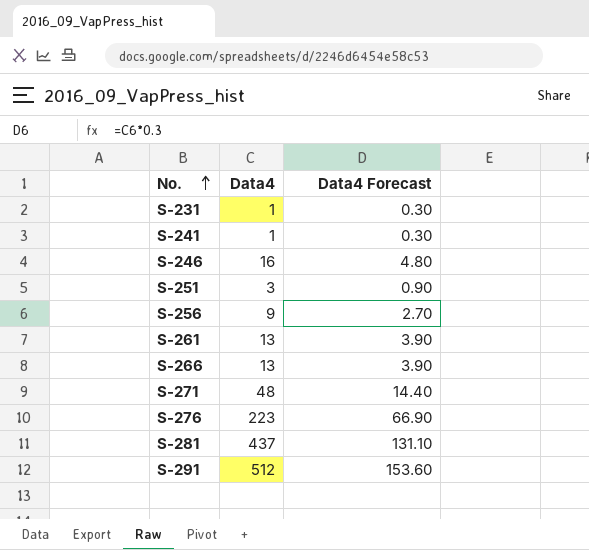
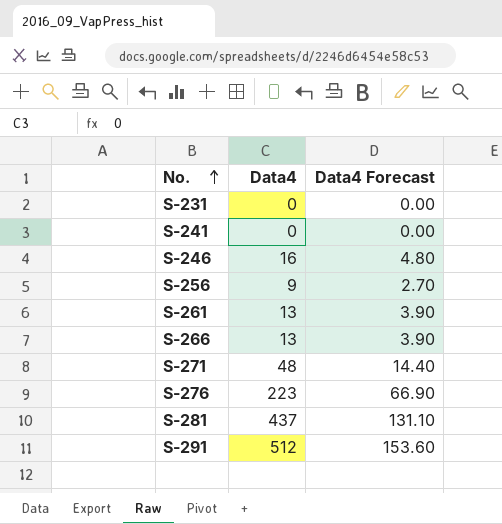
row S-251: 3 | 0.90 -> none
S-231 | Data4: 1 -> 0
S-231 | Data4 Forecast: 0.30 -> 0.00
S-241 | Data4: 1 -> 0
S-241 | Data4 Forecast: 0.30 -> 0.00

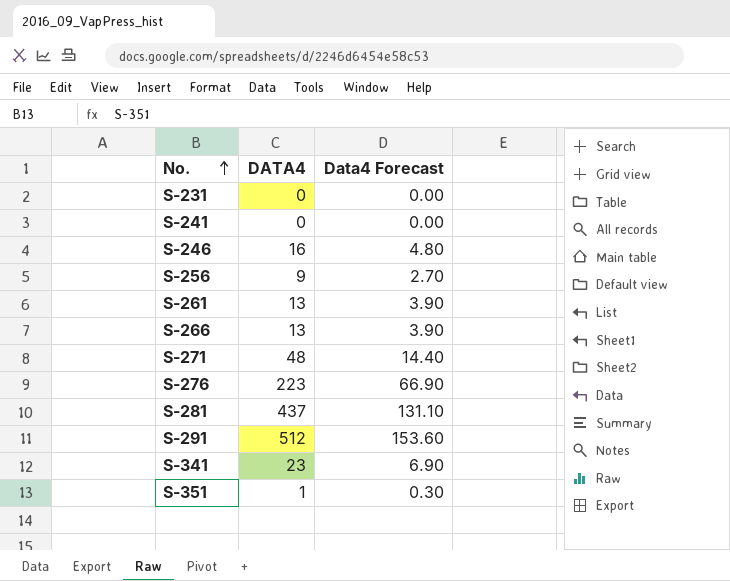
column name: Data4 -> DATA4
row S-341: none -> 23 | 6.90
row S-351: none -> 1 | 0.30

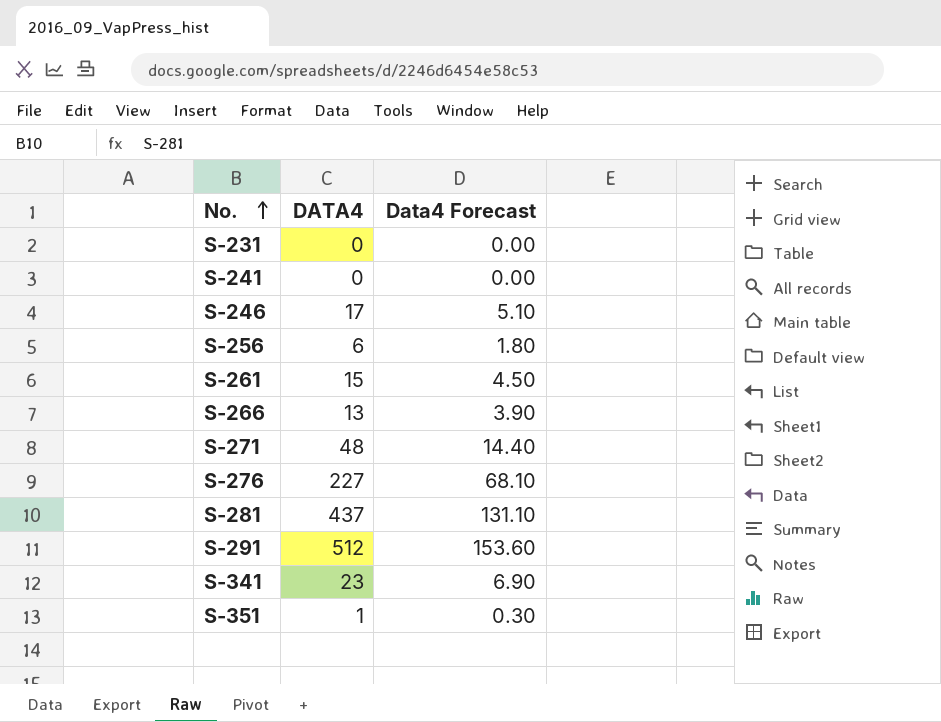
S-246 | DATA4: 16 -> 17
S-246 | Data4 Forecast: 4.80 -> 5.10
S-256 | DATA4: 9 -> 6
S-256 | Data4 Forecast: 2.70 -> 1.80
S-261 | DATA4: 13 -> 15
S-261 | Data4 Forecast: 3.90 -> 4.50
S-276 | DATA4: 223 -> 227
S-276 | Data4 Forecast: 66.90 -> 68.10

